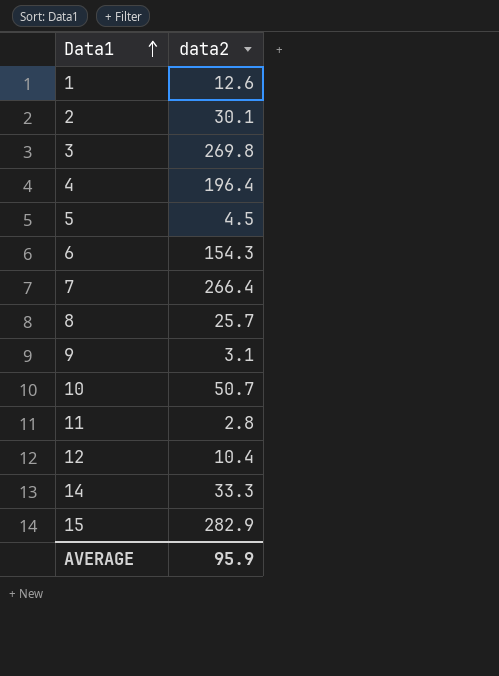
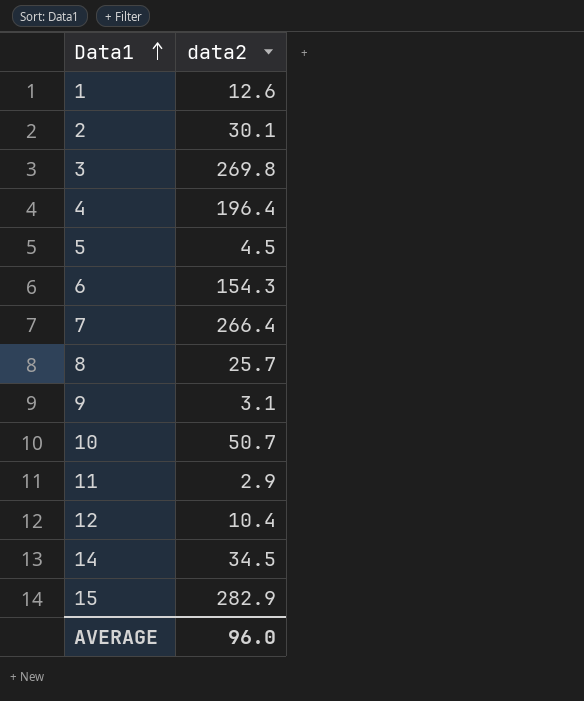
11 | data2: 2.8 -> 2.9
14 | data2: 33.3 -> 34.5
AVERAGE | data2: 95.9 -> 96.0

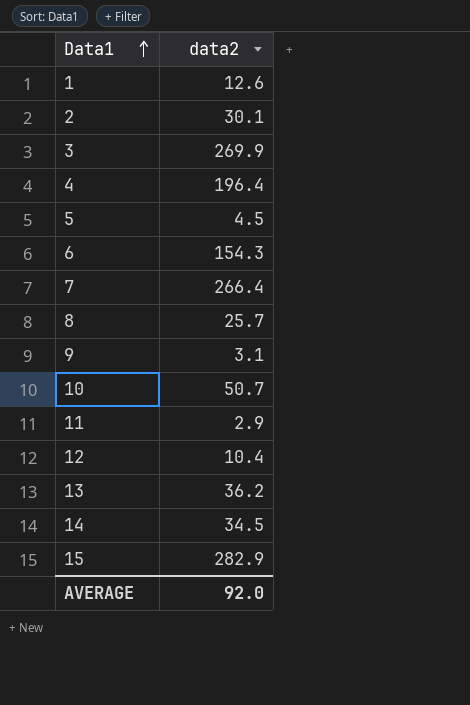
3 | data2: 269.8 -> 269.9
row 13: none -> 36.2
AVERAGE | data2: 96.0 -> 92.0

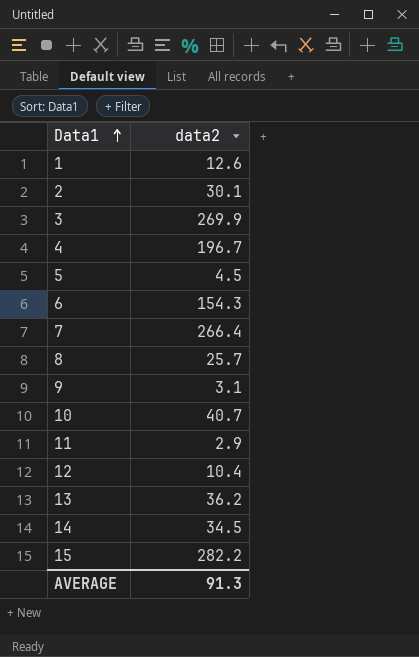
4 | data2: 196.4 -> 196.7
10 | data2: 50.7 -> 40.7
15 | data2: 282.9 -> 282.2
AVERAGE | data2: 92.0 -> 91.3

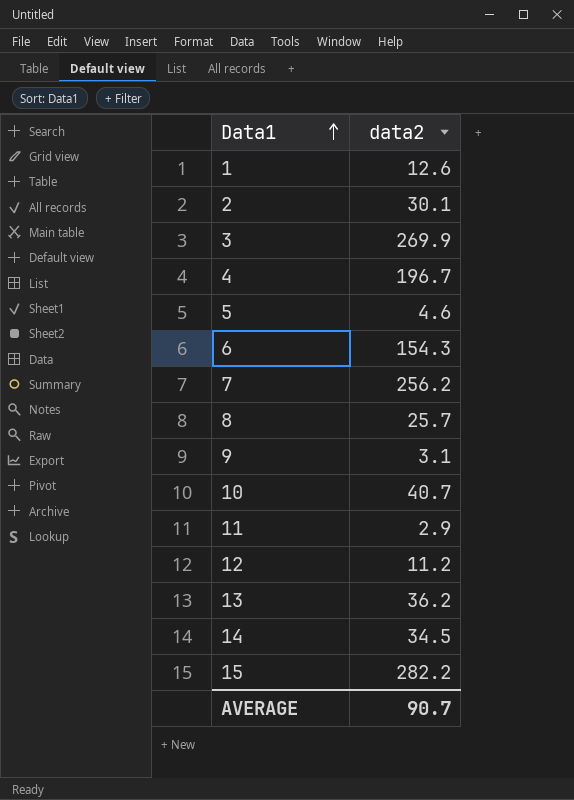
5 | data2: 4.5 -> 4.6
7 | data2: 266.4 -> 256.2
12 | data2: 10.4 -> 11.2
AVERAGE | data2: 91.3 -> 90.7

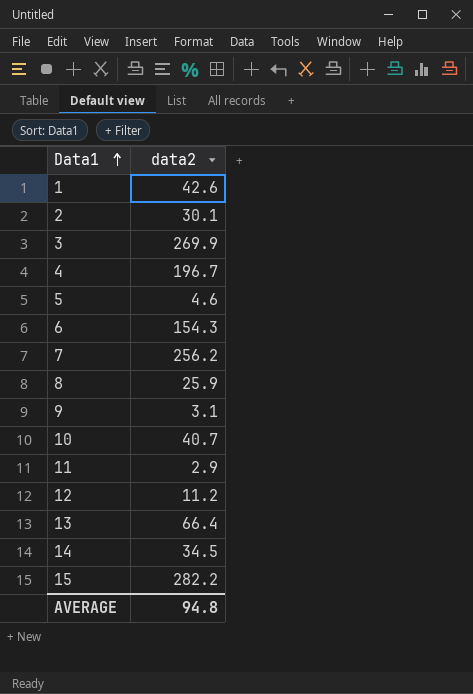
1 | data2: 12.6 -> 42.6
8 | data2: 25.7 -> 25.9
13 | data2: 36.2 -> 66.4
AVERAGE | data2: 90.7 -> 94.8

